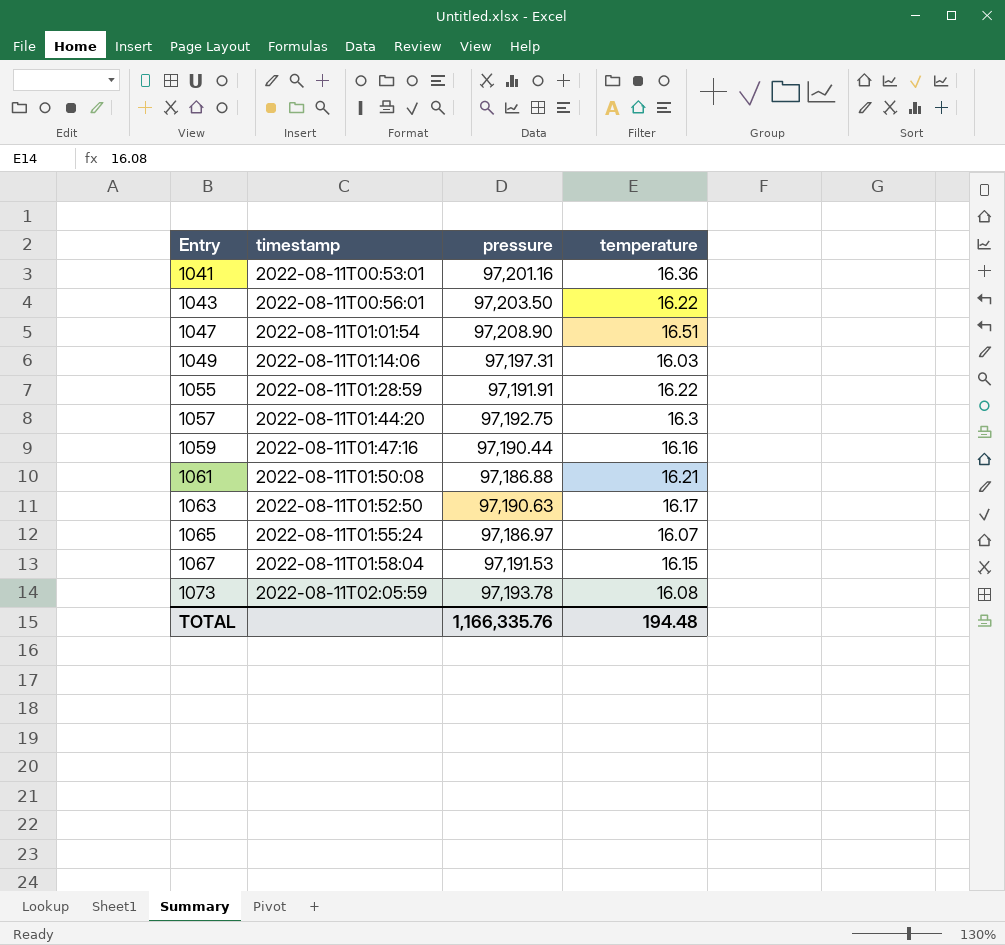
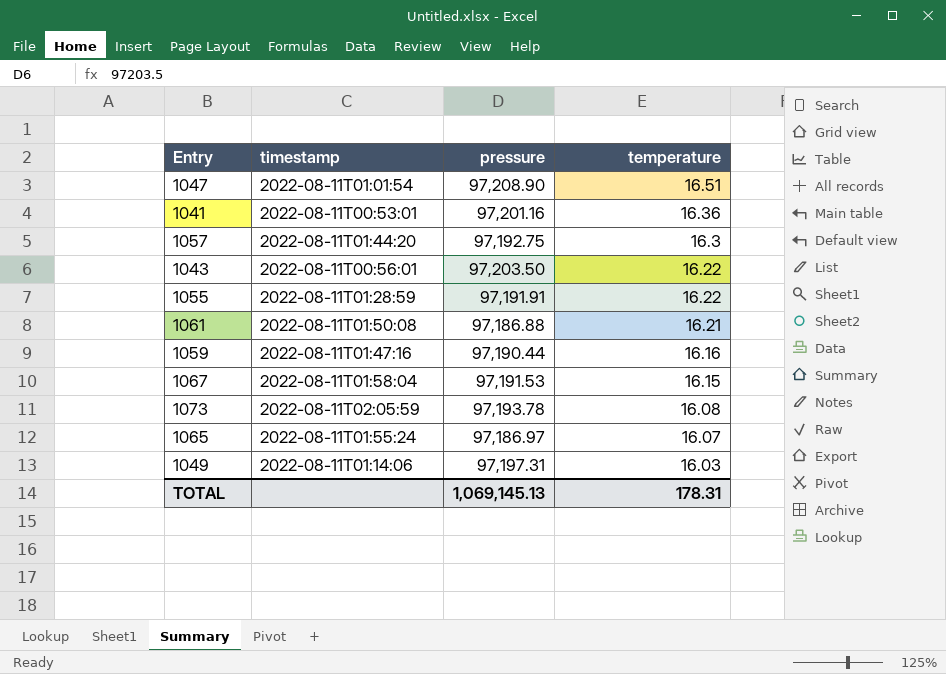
row order: Entry ascending -> temperature descending
row 1063: 2022-08-11T01:52:50 | 97,190.63 | 16.17 -> none
TOTAL | pressure: 1,166,335.76 -> 1,069,145.13
TOTAL | temperature: 194.48 -> 178.31

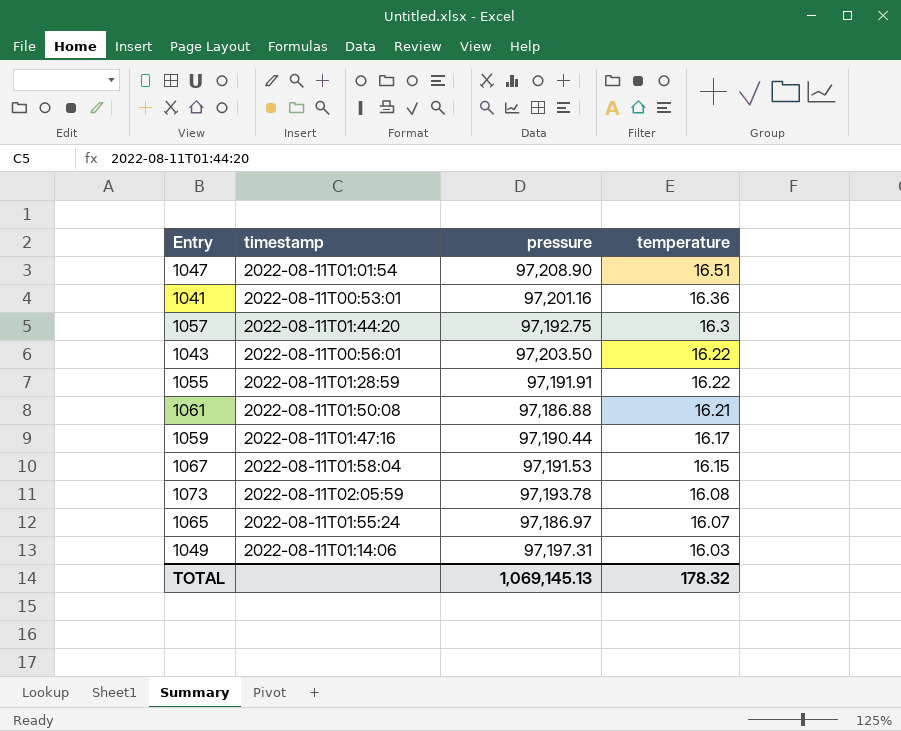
1059 | temperature: 16.16 -> 16.17
TOTAL | temperature: 178.31 -> 178.32

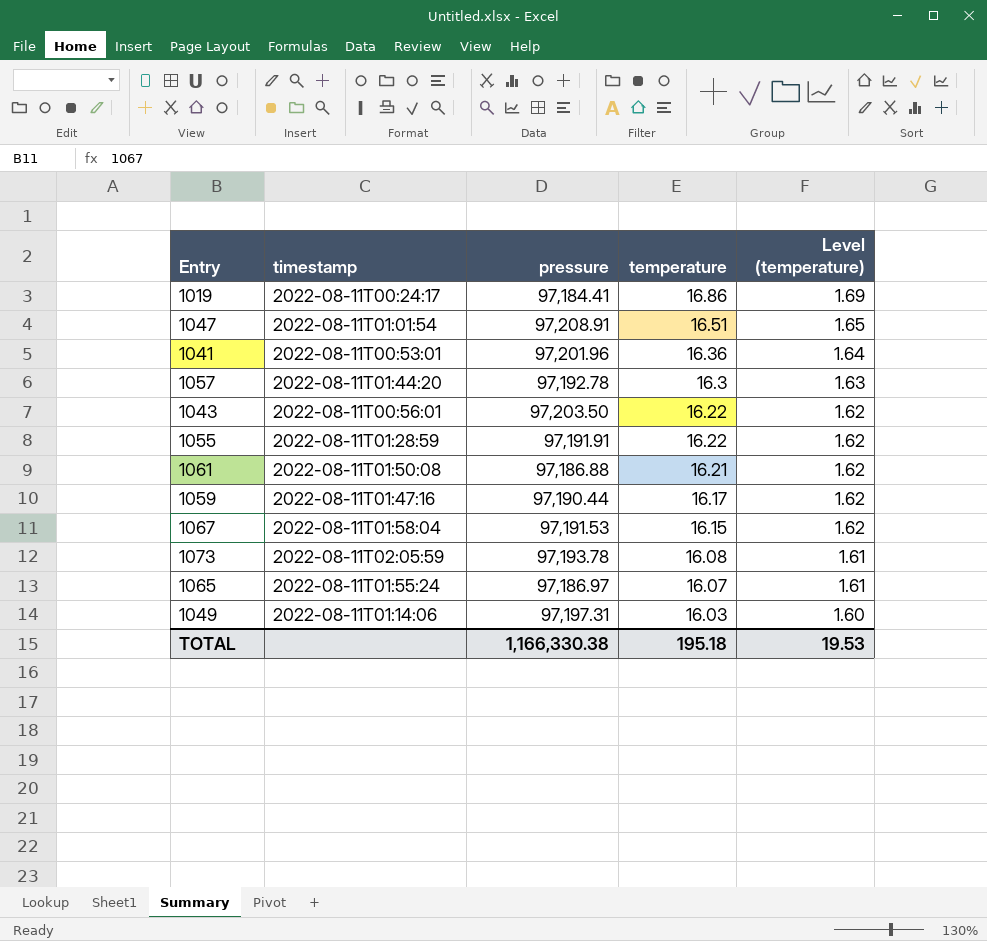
column Level (temperature) | formula: none -> [temperature] * 0.1
row 1019: none -> 2022-08-11T00:24:17 | 97,184.41 | 16.86 | 1.69
1047 | pressure: 97,208.90 -> 97,208.91
1041 | pressure: 97,201.16 -> 97,201.96
1057 | pressure: 97,192.75 -> 97,192.78
TOTAL | pressure: 1,069,145.13 -> 1,166,330.38
TOTAL | temperature: 178.32 -> 195.18

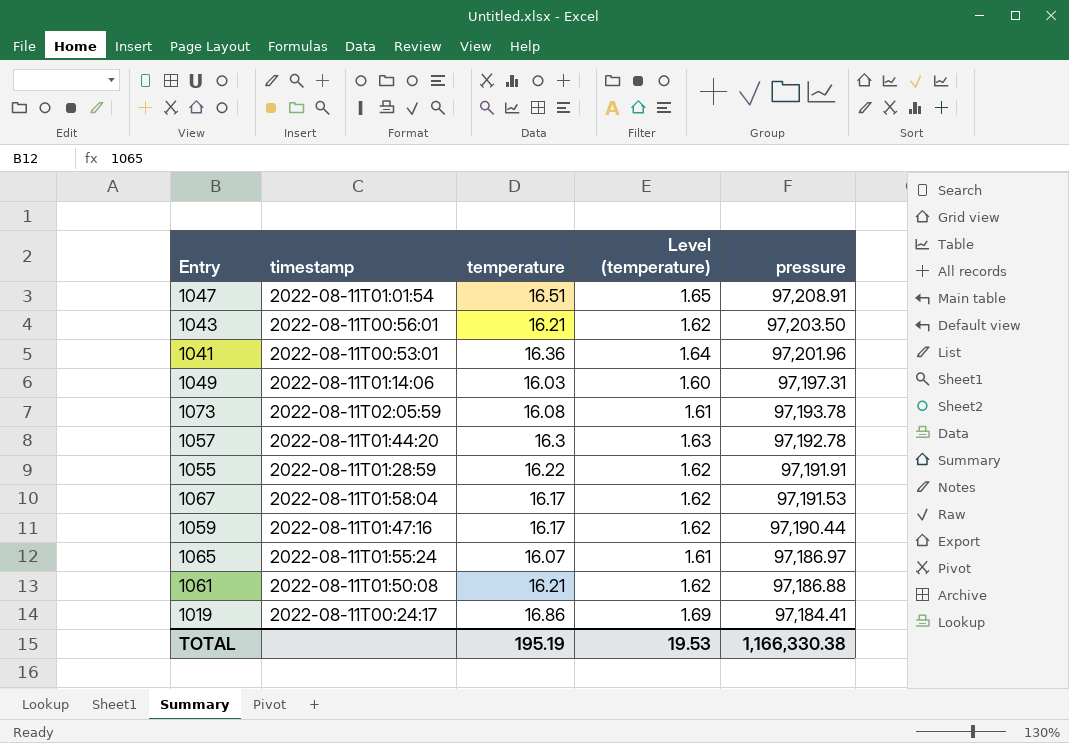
row order: temperature descending -> pressure descending
column pressure | position: 3 -> 5
1043 | temperature: 16.22 -> 16.21
1067 | temperature: 16.15 -> 16.17
TOTAL | temperature: 195.18 -> 195.19

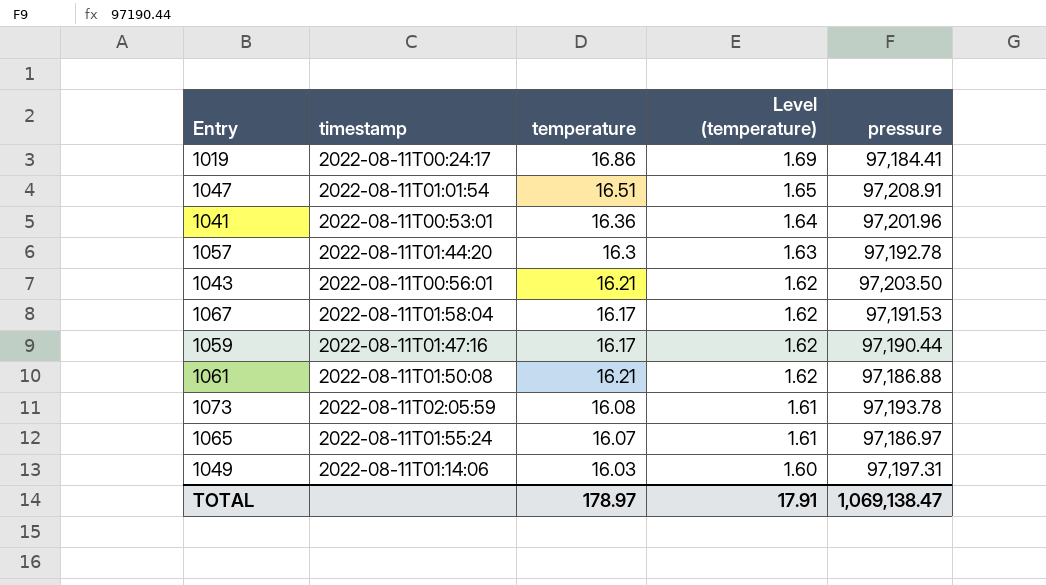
row order: pressure descending -> Level (temperature) descending
row 1055: 2022-08-11T01:28:59 | 16.22 | 1.62 | 97,191.91 -> none
TOTAL | temperature: 195.19 -> 178.97
TOTAL | Level (temperature): 19.53 -> 17.91
TOTAL | pressure: 1,166,330.38 -> 1,069,138.47

